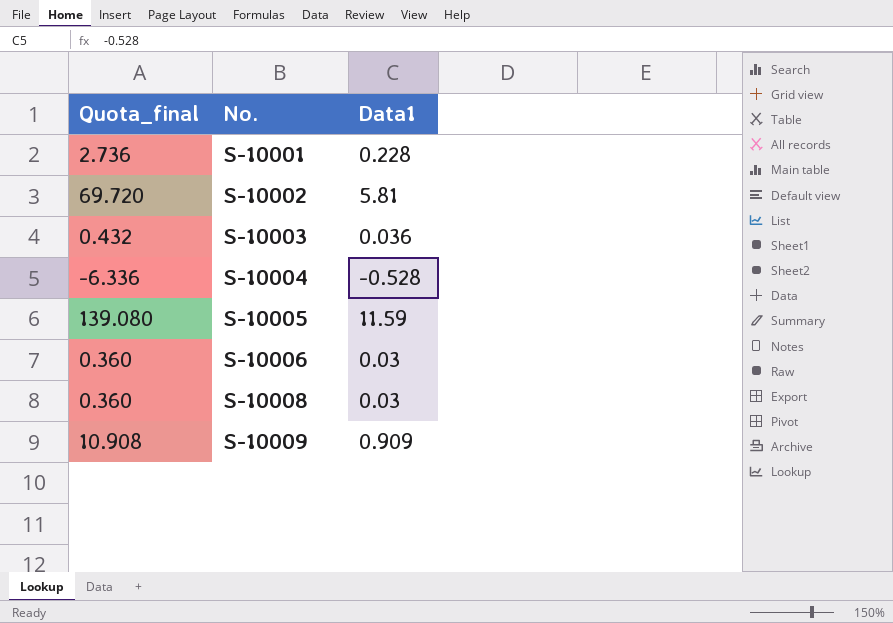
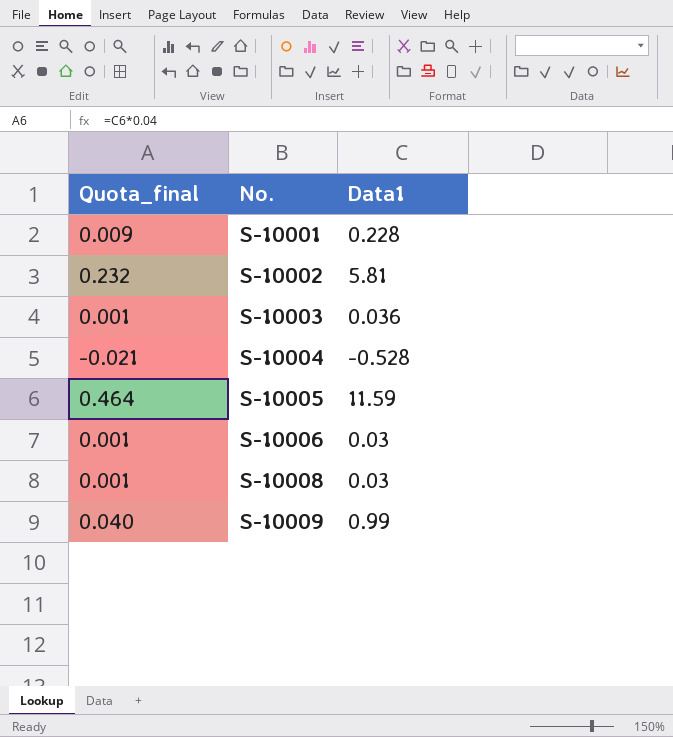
column Quota_final | formula: [Data1] * 12 -> [Data1] * 0.04
S-10009 | Data1: 0.909 -> 0.99

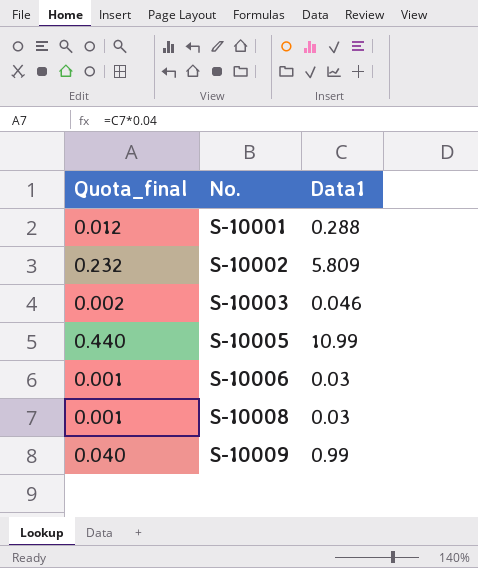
row S-10004: -0.021 | -0.528 -> none
S-10001 | Quota_final: 0.009 -> 0.012
S-10001 | Data1: 0.228 -> 0.288
S-10002 | Data1: 5.81 -> 5.809
S-10003 | Quota_final: 0.001 -> 0.002
S-10003 | Data1: 0.036 -> 0.046
S-10005 | Quota_final: 0.464 -> 0.440
S-10005 | Data1: 11.59 -> 10.99

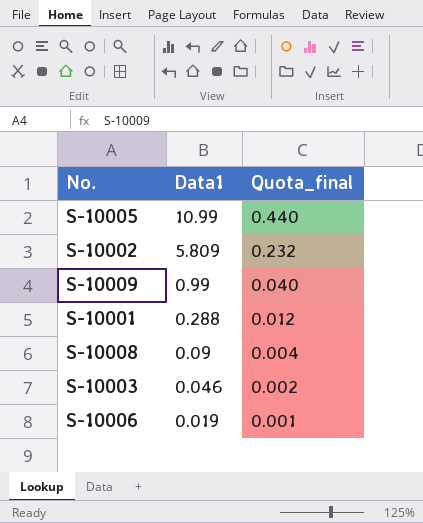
row order: No. ascending -> Data1 descending
column Quota_final | position: 1 -> 3
S-10008 | Data1: 0.03 -> 0.09
S-10008 | Quota_final: 0.001 -> 0.004
S-10006 | Data1: 0.03 -> 0.019

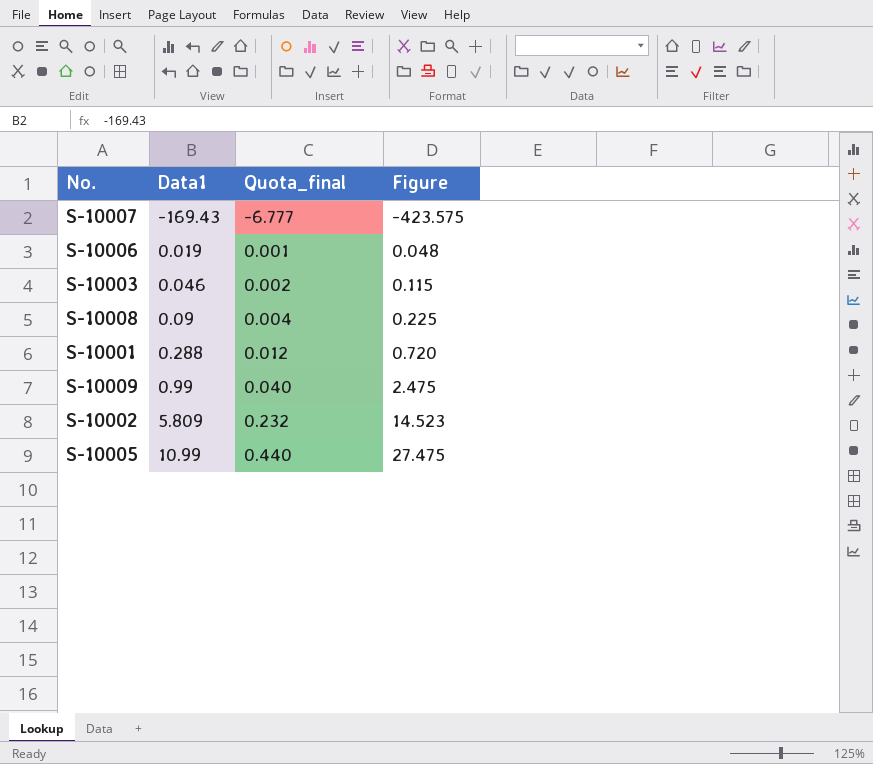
row order: Data1 descending -> Data1 ascending
column Figure | formula: none -> [Data1] * 2.5
row S-10007: none -> -169.43 | -6.777 | -423.575

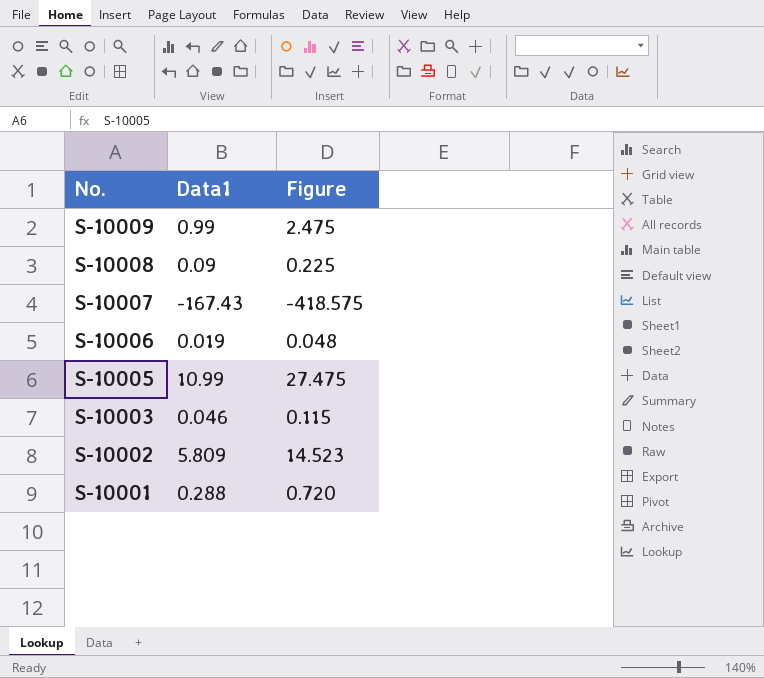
row order: Data1 ascending -> No. descending
column Quota_final | formula: [Data1] * 0.04 -> none
S-10007 | Data1: -169.43 -> -167.43
S-10007 | Figure: -423.575 -> -418.575

